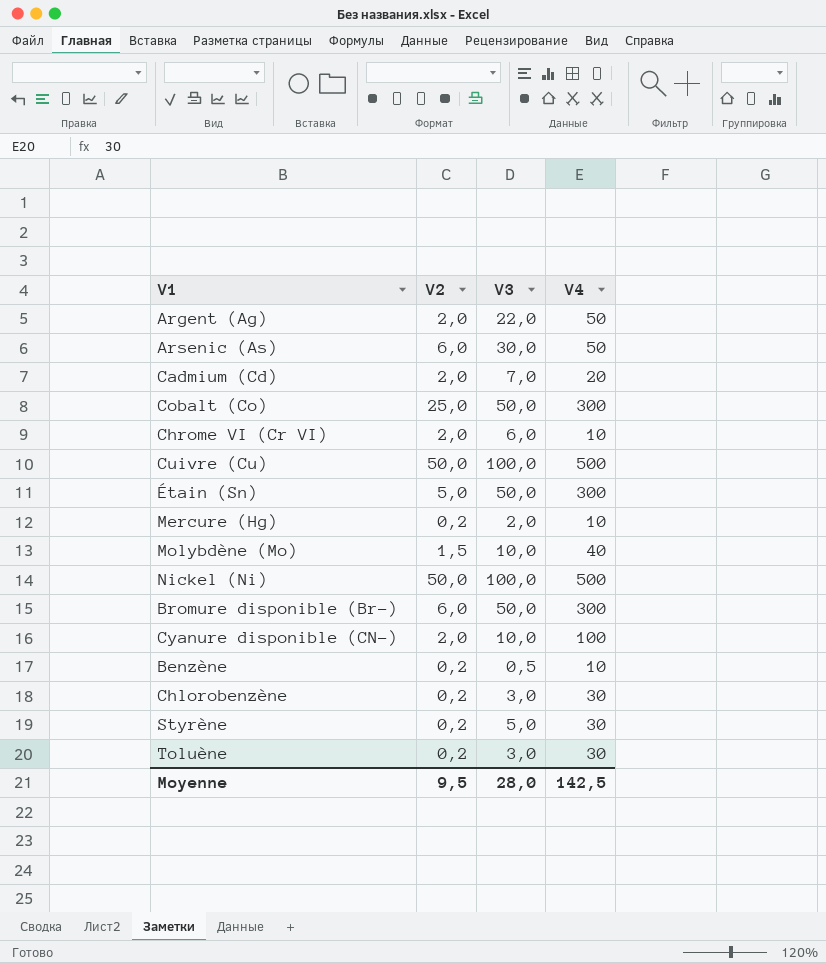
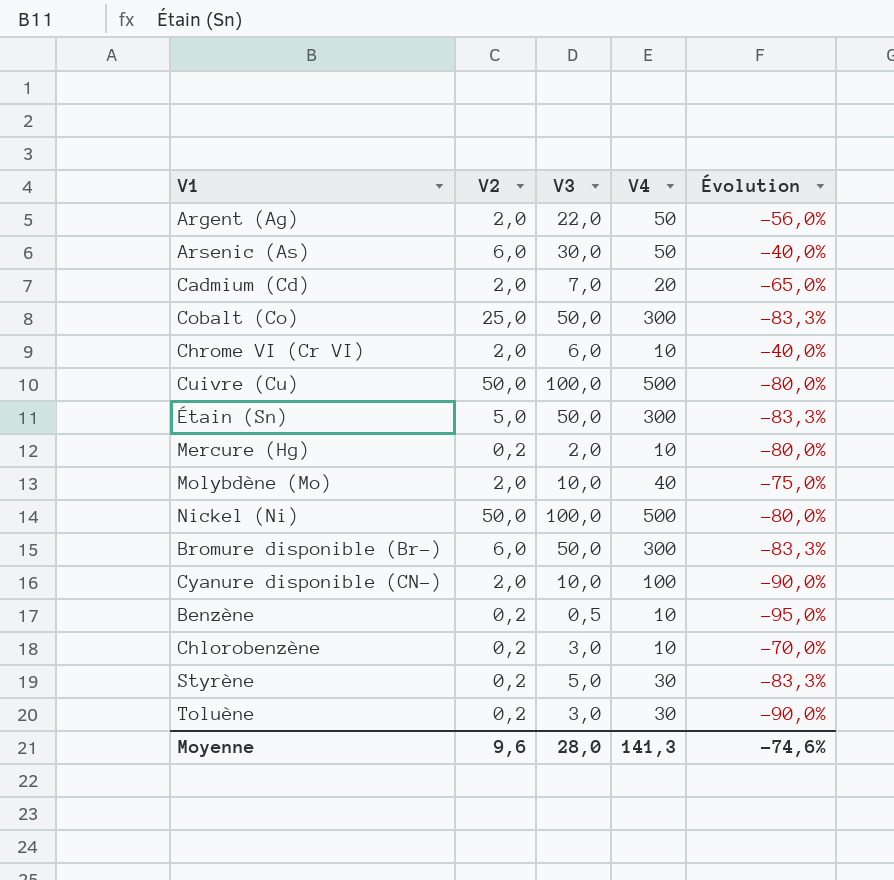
column Évolution | formula: none -> ([V3] - [V4]) / [V4]
Molybdène (Mo) | V2: 1,5 -> 2,0
Chlorobenzène | V4: 30 -> 10
Moyenne | V2: 9,5 -> 9,6
Moyenne | V4: 142,5 -> 141,3

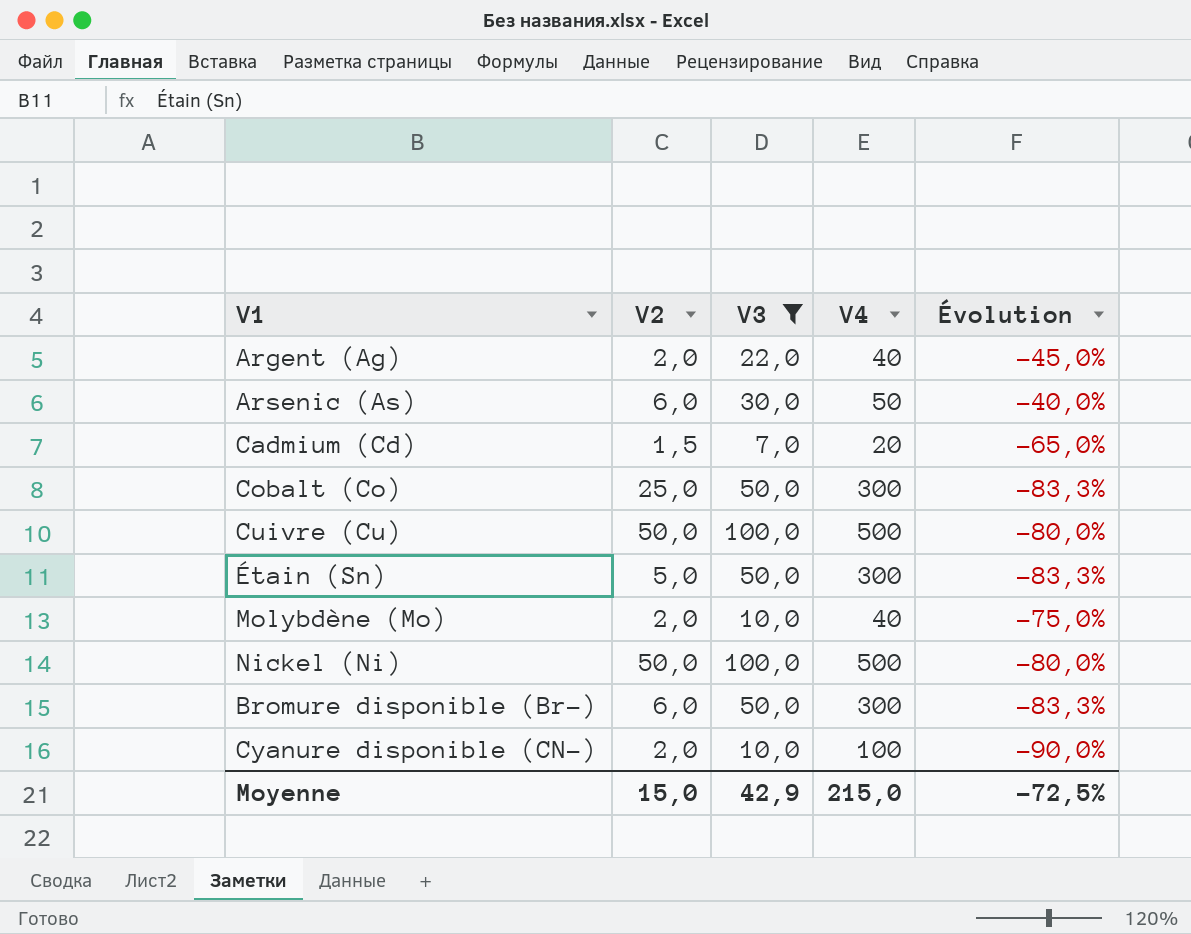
filter: none -> V3 >= 7,0
Argent (Ag) | V4: 50 -> 40
Argent (Ag) | Évolution: -56,0% -> -45,0%
Cadmium (Cd) | V2: 2,0 -> 1,5
Moyenne | V2: 9,6 -> 15,0
Moyenne | V3: 28,0 -> 42,9
Moyenne | V4: 141,3 -> 215,0
Moyenne | Évolution: -74,6% -> -72,5%

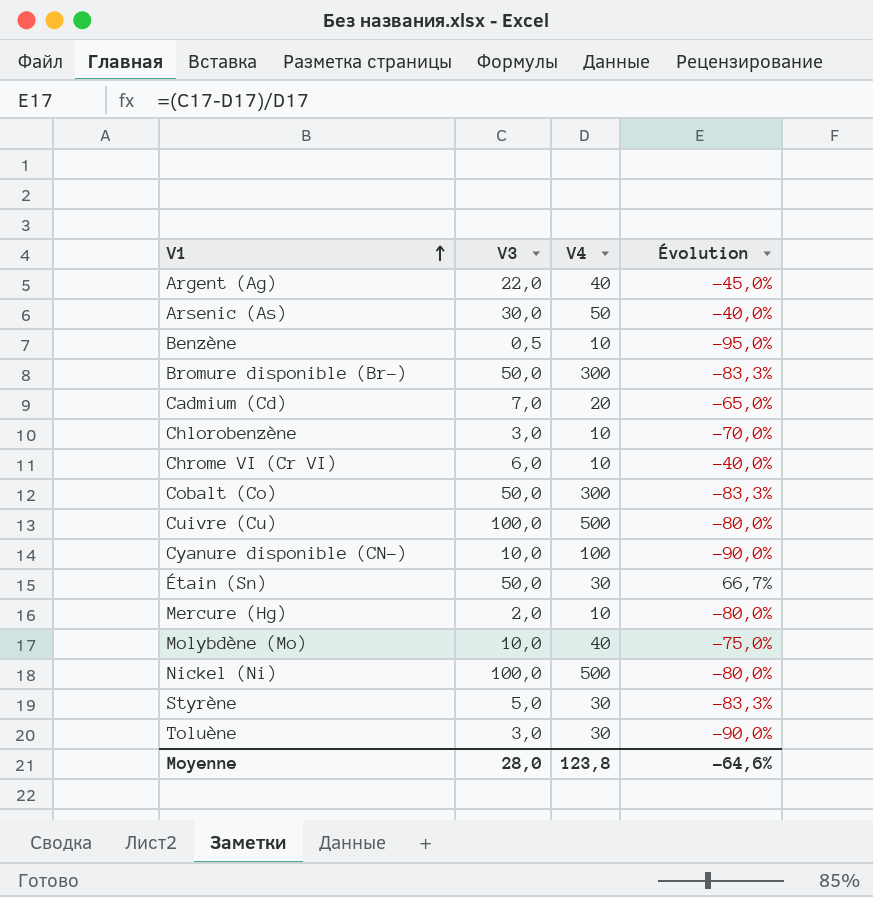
filter: V3 >= 7,0 -> none
row order: none -> V1 ascending
column V2 | position: 2 -> none
Étain (Sn) | V4: 300 -> 30
Étain (Sn) | Évolution: -83,3% -> 66,7%
Moyenne | V3: 42,9 -> 28,0
Moyenne | V4: 215,0 -> 123,8
Moyenne | Évolution: -72,5% -> -64,6%

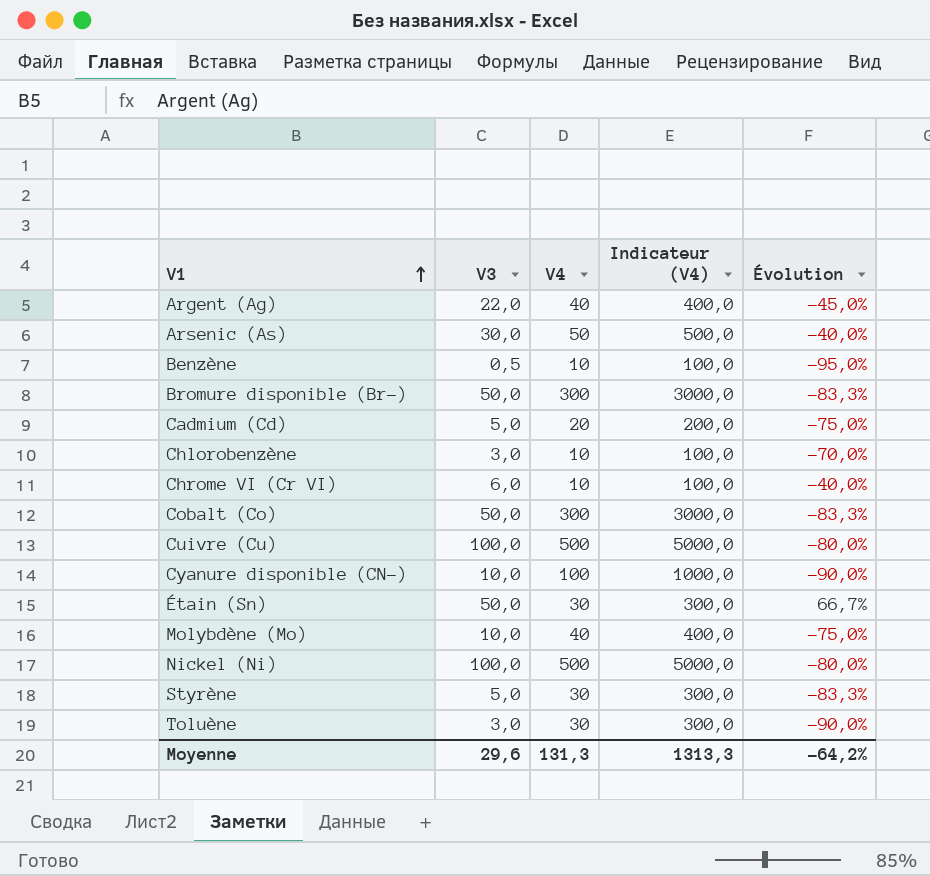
column Indicateur (V4) | formula: none -> [V4] * 10
row Mercure (Hg): 2,0 | 10 | -80,0% -> none
Cadmium (Cd) | V3: 7,0 -> 5,0
Cadmium (Cd) | Évolution: -65,0% -> -75,0%
Moyenne | V3: 28,0 -> 29,6
Moyenne | V4: 123,8 -> 131,3
Moyenne | Évolution: -64,6% -> -64,2%

